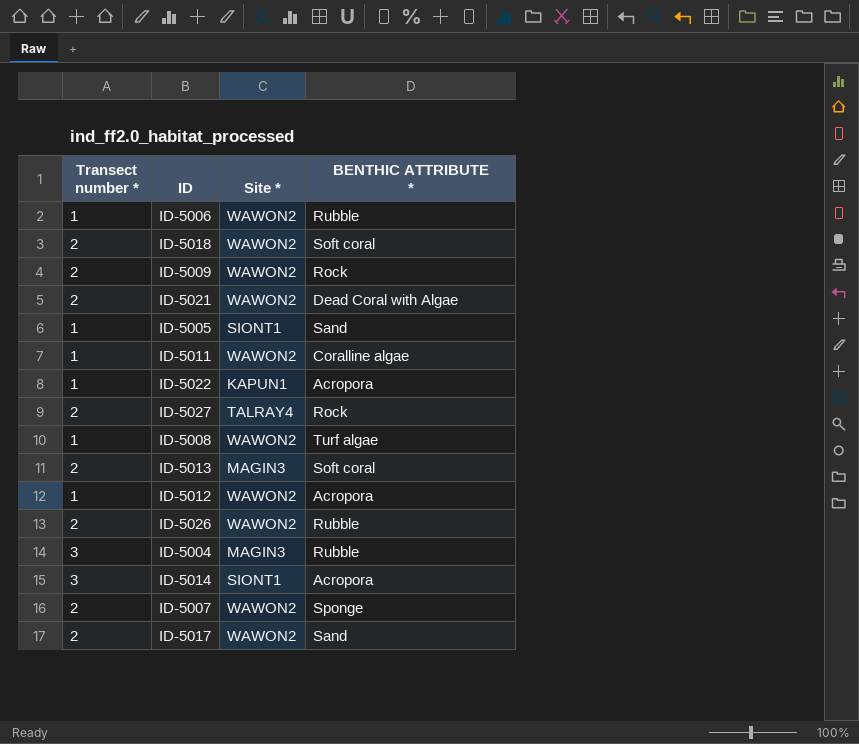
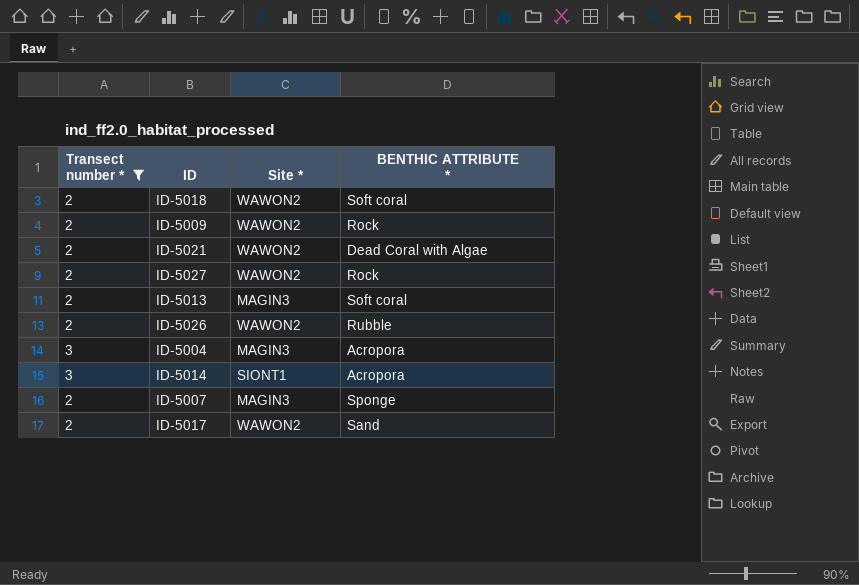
filter: none -> Transect number * != 1
ID-5027 | Site *: TALRAY4 -> WAWON2
ID-5004 | BENTHIC ATTRIBUTE *: Rubble -> Acropora
ID-5007 | Site *: WAWON2 -> MAGIN3

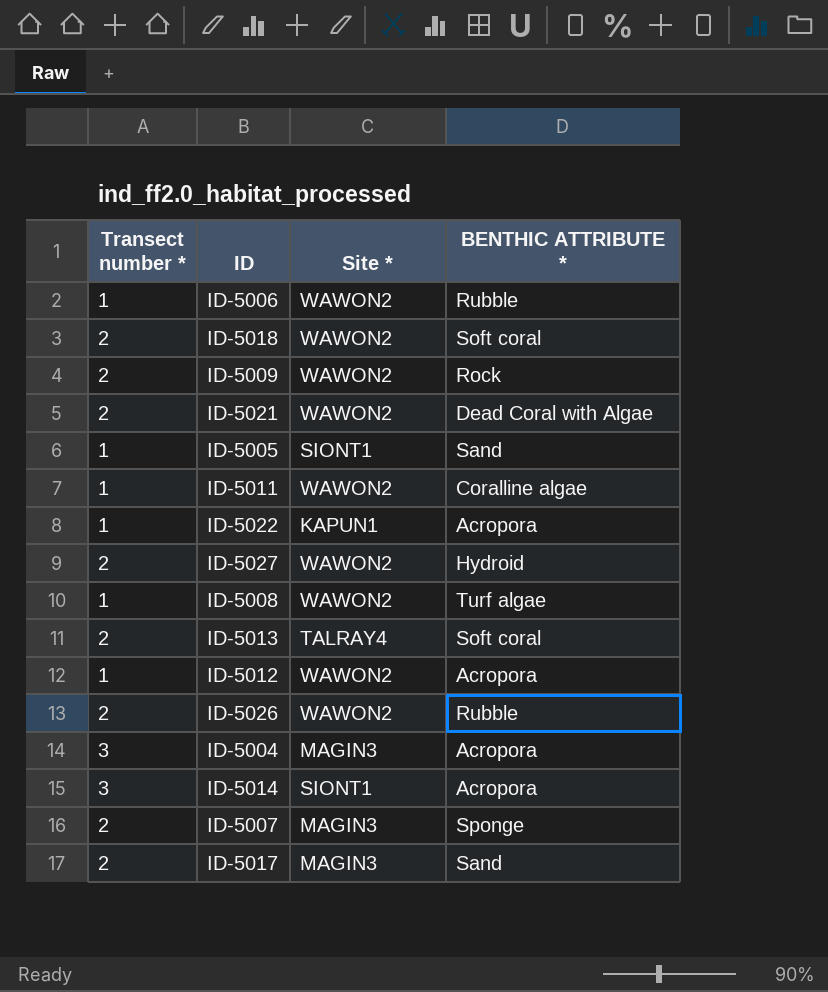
filter: Transect number * != 1 -> none
ID-5027 | BENTHIC ATTRIBUTE *: Rock -> Hydroid
ID-5013 | Site *: MAGIN3 -> TALRAY4
ID-5017 | Site *: WAWON2 -> MAGIN3

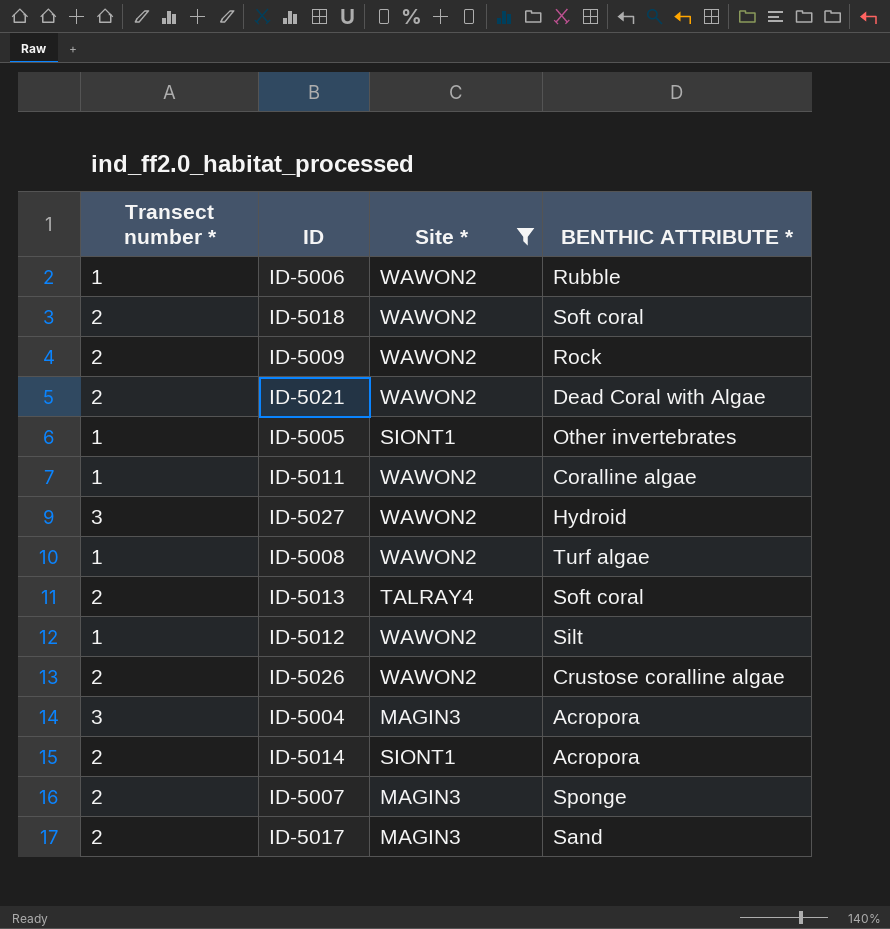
filter: none -> Site * != KAPUN1
ID-5005 | BENTHIC ATTRIBUTE *: Sand -> Other invertebrates
ID-5027 | Transect number *: 2 -> 3
ID-5012 | BENTHIC ATTRIBUTE *: Acropora -> Silt
ID-5026 | BENTHIC ATTRIBUTE *: Rubble -> Crustose coralline algae
ID-5014 | Transect number *: 3 -> 2

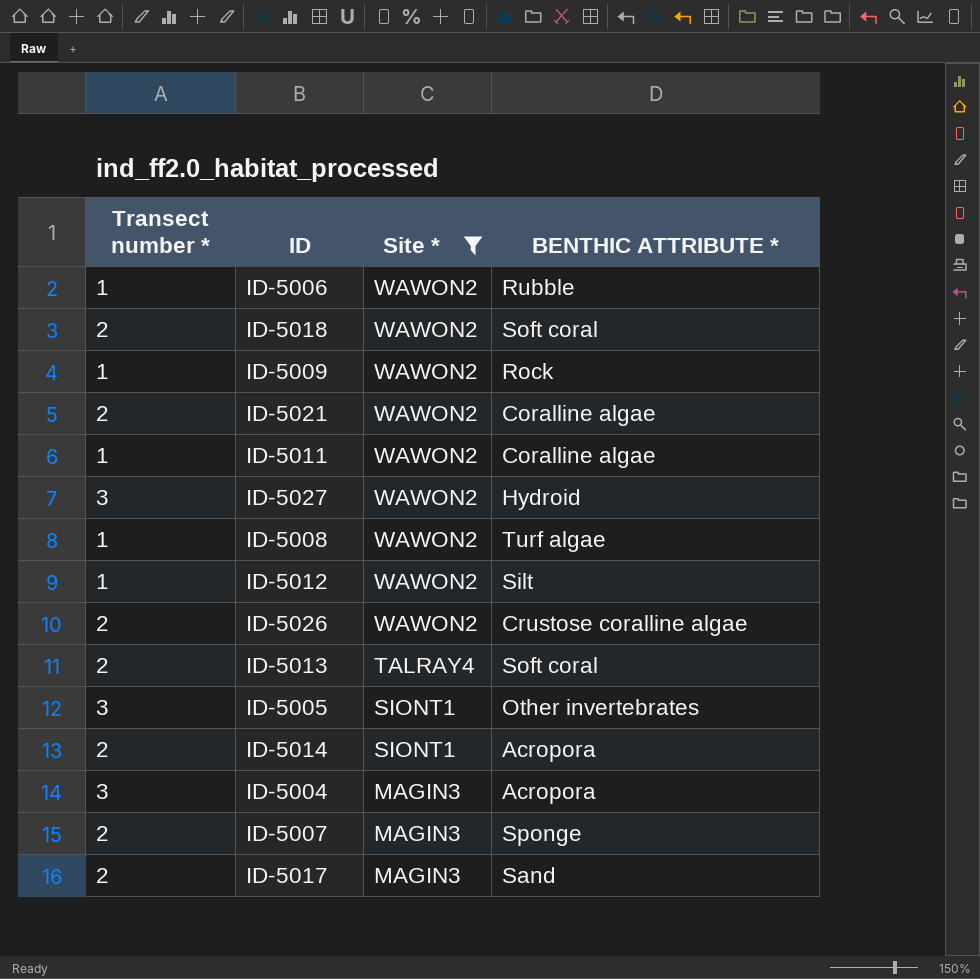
row order: none -> Site * descending
ID-5009 | Transect number *: 2 -> 1
ID-5021 | BENTHIC ATTRIBUTE *: Dead Coral with Algae -> Coralline algae
ID-5005 | Transect number *: 1 -> 3

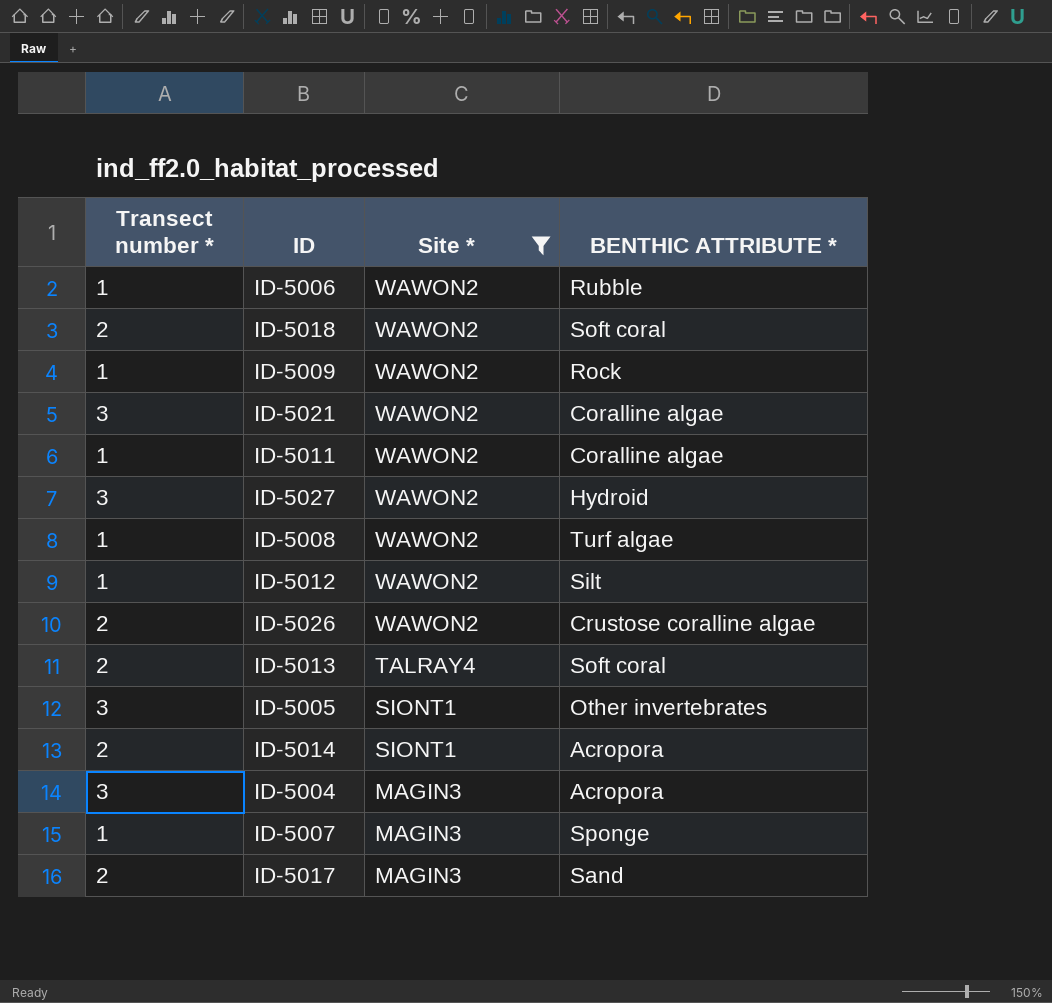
ID-5021 | Transect number *: 2 -> 3
ID-5007 | Transect number *: 2 -> 1

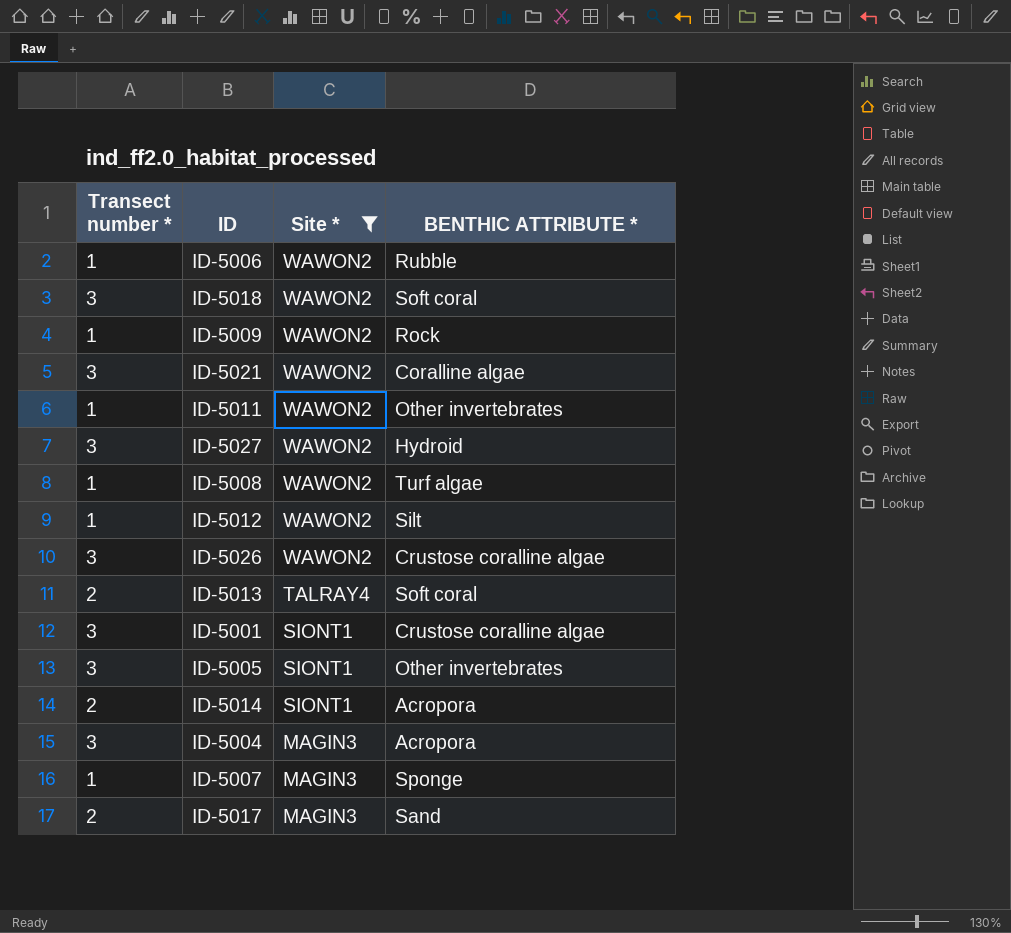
ID-5018 | Transect number *: 2 -> 3
ID-5011 | BENTHIC ATTRIBUTE *: Coralline algae -> Other invertebrates
ID-5026 | Transect number *: 2 -> 3
row ID-5001: none -> 3 | SIONT1 | Crustose coralline algae

